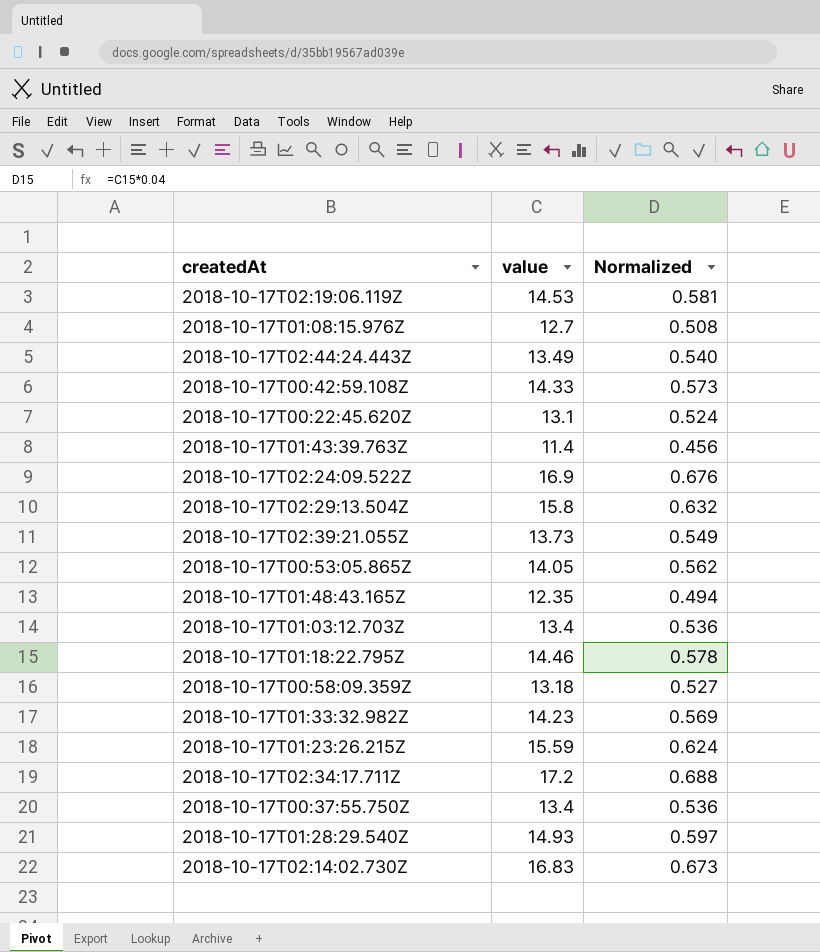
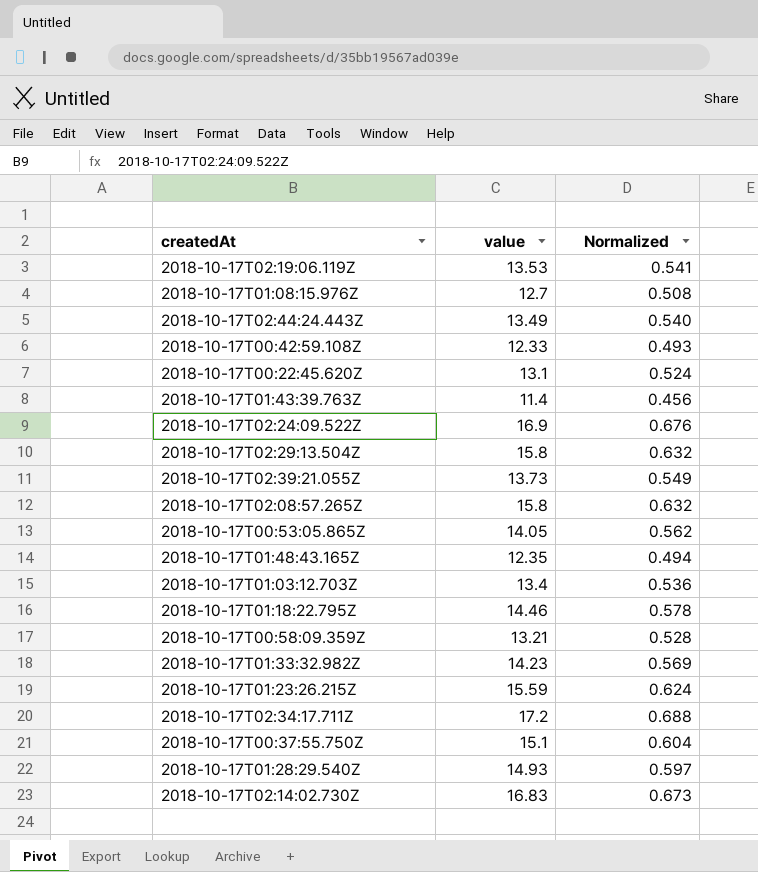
2018-10-17T02:19:06.119Z | value: 14.53 -> 13.53
2018-10-17T02:19:06.119Z | Normalized: 0.581 -> 0.541
2018-10-17T00:42:59.108Z | value: 14.33 -> 12.33
2018-10-17T00:42:59.108Z | Normalized: 0.573 -> 0.493
row 2018-10-17T02:08:57.265Z: none -> 15.8 | 0.632
2018-10-17T00:58:09.359Z | value: 13.18 -> 13.21
2018-10-17T00:58:09.359Z | Normalized: 0.527 -> 0.528
2018-10-17T00:37:55.750Z | value: 13.4 -> 15.1
2018-10-17T00:37:55.750Z | Normalized: 0.536 -> 0.604

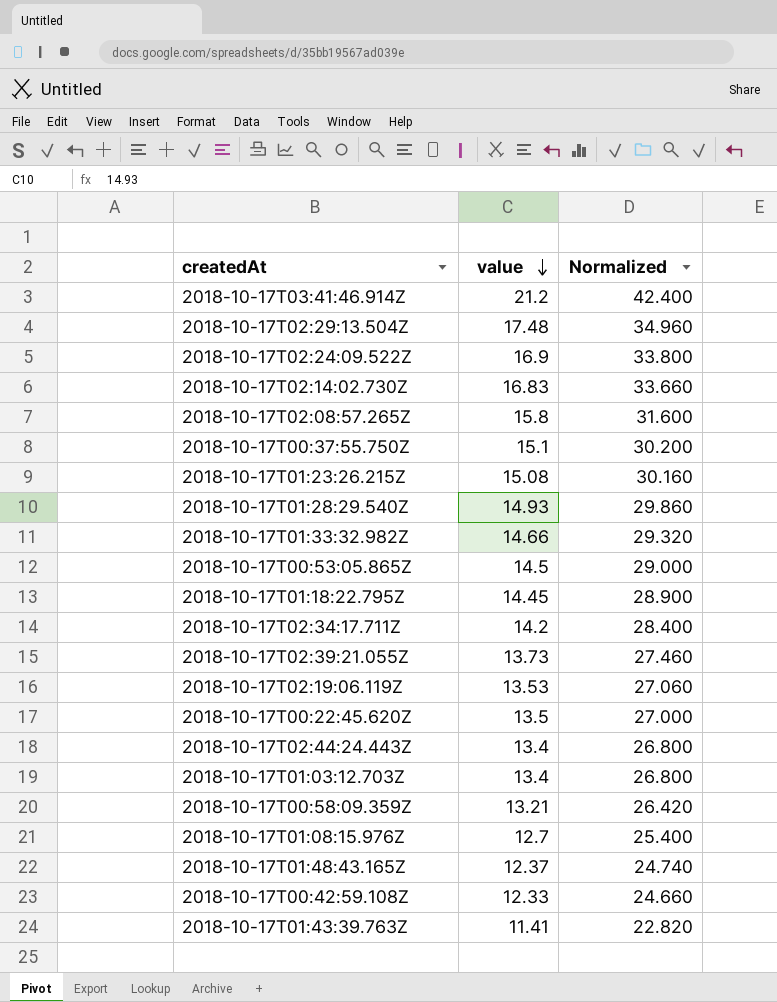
row order: none -> value descending
column Normalized | formula: [value] * 0.04 -> [value] * 2
row 2018-10-17T03:41:46.914Z: none -> 21.2 | 42.400
2018-10-17T02:29:13.504Z | value: 15.8 -> 17.48
2018-10-17T01:23:26.215Z | value: 15.59 -> 15.08
2018-10-17T01:33:32.982Z | value: 14.23 -> 14.66
2018-10-17T00:53:05.865Z | value: 14.05 -> 14.5
2018-10-17T01:18:22.795Z | value: 14.46 -> 14.45
2018-10-17T02:34:17.711Z | value: 17.2 -> 14.2
2018-10-17T00:22:45.620Z | value: 13.1 -> 13.5
2018-10-17T02:44:24.443Z | value: 13.49 -> 13.4
2018-10-17T01:48:43.165Z | value: 12.35 -> 12.37
2018-10-17T01:43:39.763Z | value: 11.4 -> 11.41

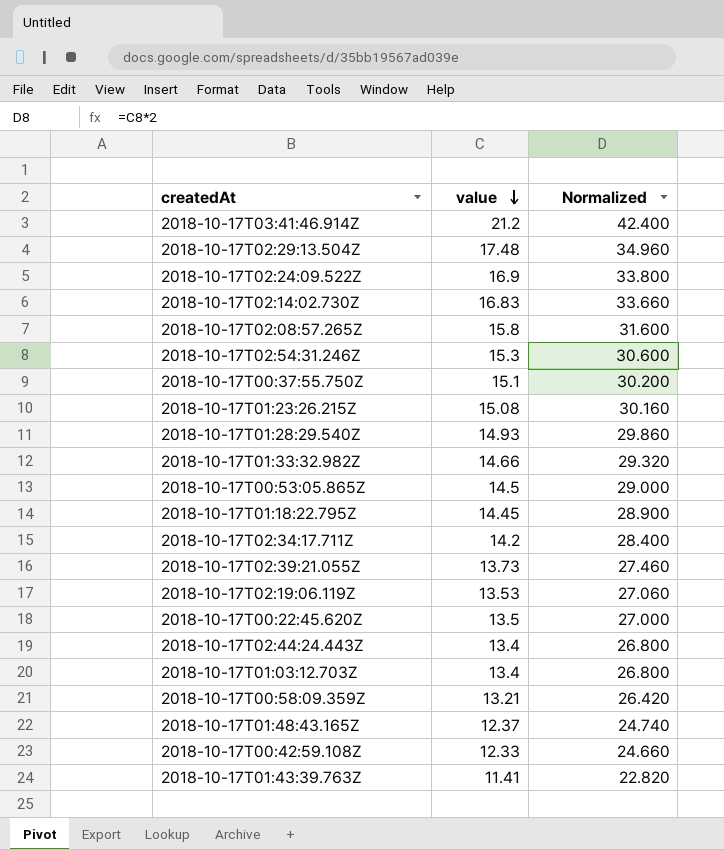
row 2018-10-17T01:08:15.976Z: 12.7 | 25.400 -> none
row 2018-10-17T02:54:31.246Z: none -> 15.3 | 30.600

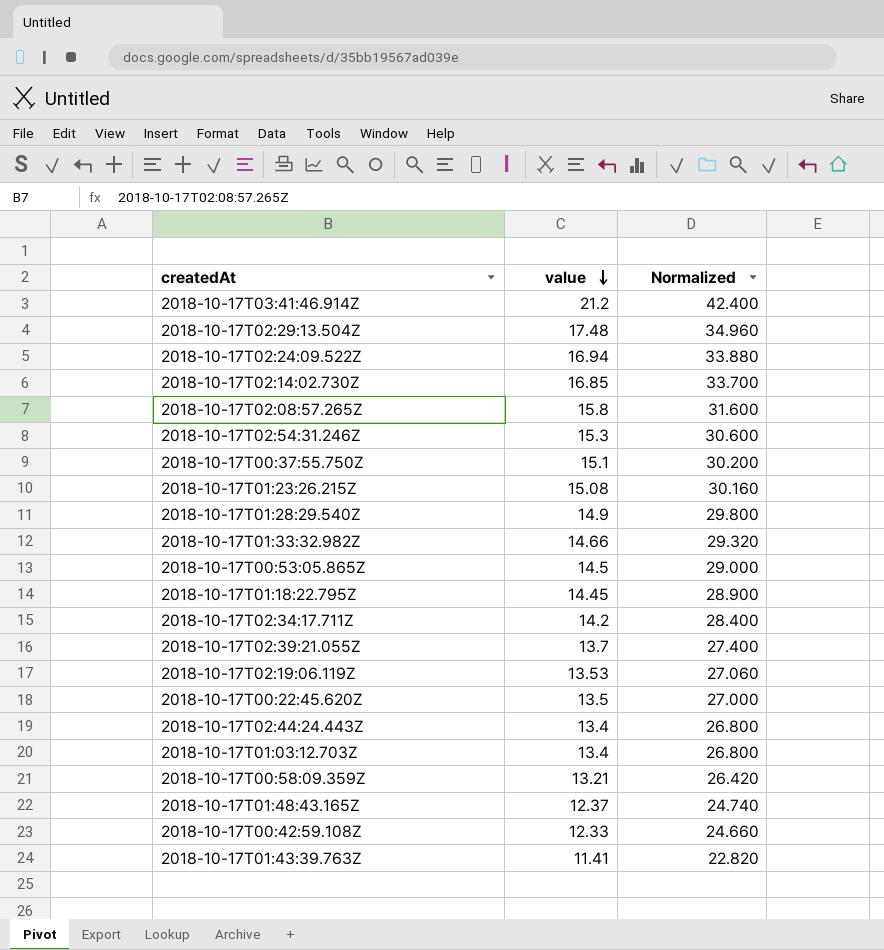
2018-10-17T02:24:09.522Z | value: 16.9 -> 16.94
2018-10-17T02:24:09.522Z | Normalized: 33.800 -> 33.880
2018-10-17T02:14:02.730Z | value: 16.83 -> 16.85
2018-10-17T02:14:02.730Z | Normalized: 33.660 -> 33.700
2018-10-17T01:28:29.540Z | value: 14.93 -> 14.9
2018-10-17T01:28:29.540Z | Normalized: 29.860 -> 29.800
2018-10-17T02:39:21.055Z | value: 13.73 -> 13.7
2018-10-17T02:39:21.055Z | Normalized: 27.460 -> 27.400

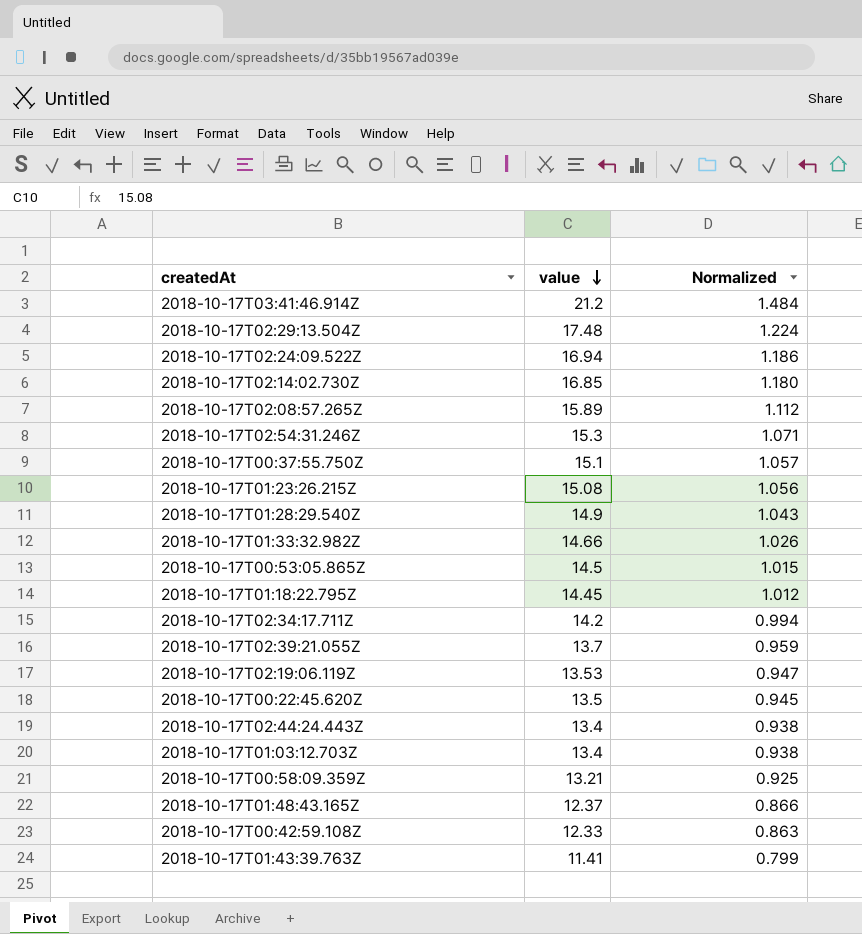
column Normalized | formula: [value] * 2 -> [value] * 0.07
2018-10-17T02:08:57.265Z | value: 15.8 -> 15.89

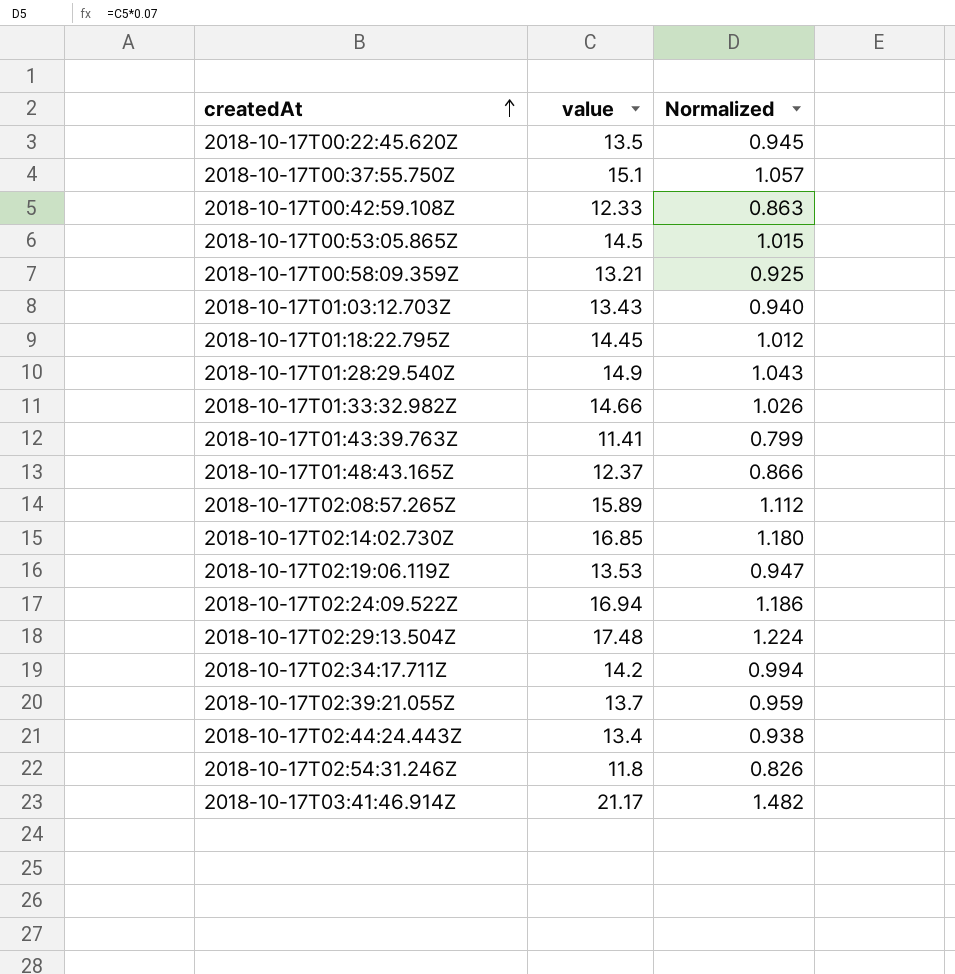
row order: value descending -> createdAt ascending
row 2018-10-17T01:23:26.215Z: 15.08 | 1.056 -> none
2018-10-17T01:03:12.703Z | value: 13.4 -> 13.43
2018-10-17T01:03:12.703Z | Normalized: 0.938 -> 0.940
2018-10-17T02:54:31.246Z | value: 15.3 -> 11.8
2018-10-17T02:54:31.246Z | Normalized: 1.071 -> 0.826
2018-10-17T03:41:46.914Z | value: 21.2 -> 21.17
2018-10-17T03:41:46.914Z | Normalized: 1.484 -> 1.482

